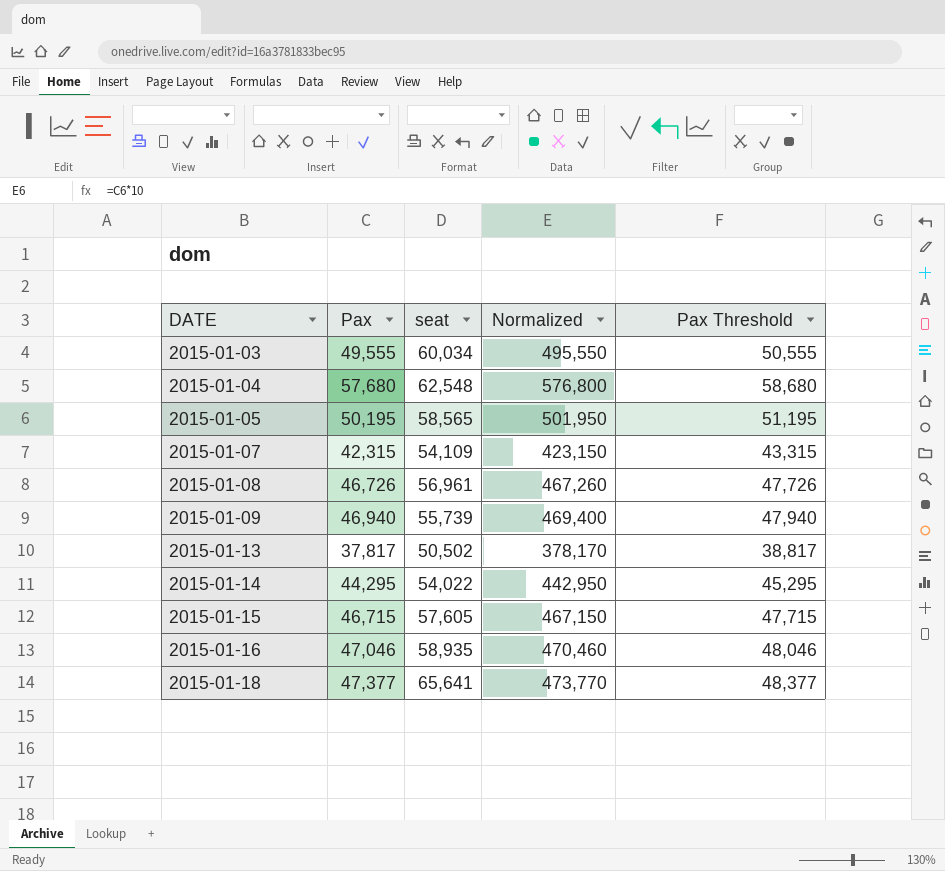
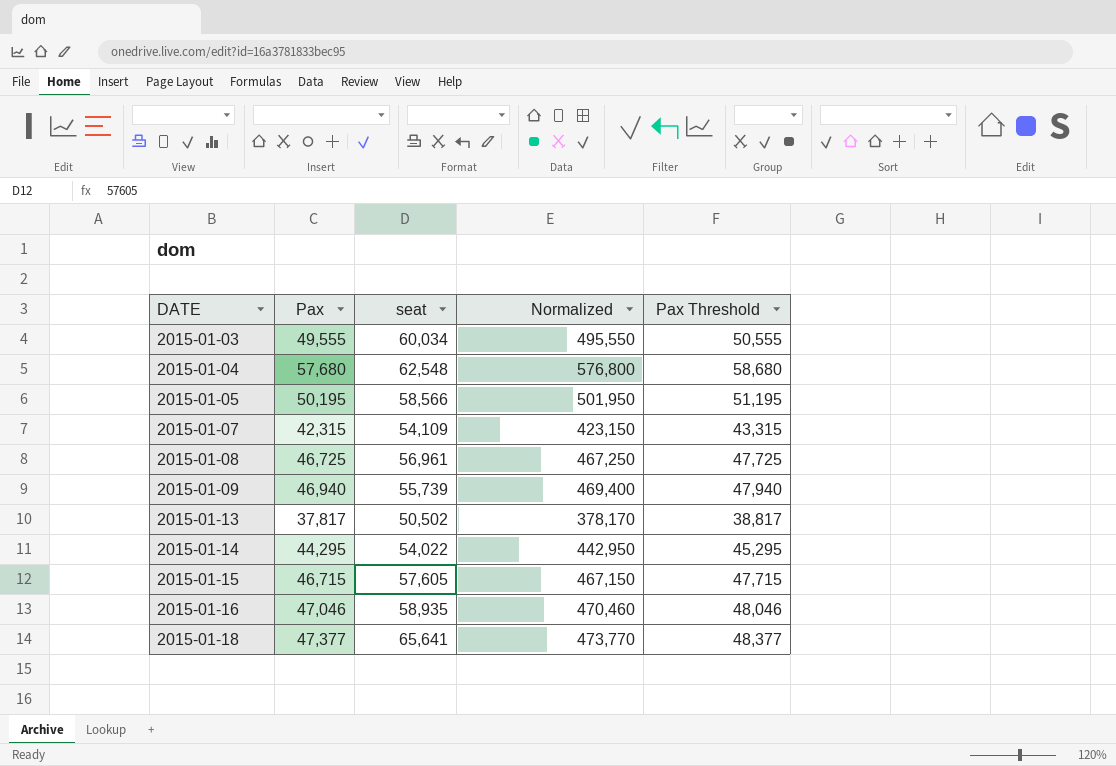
2015-01-05 | seat: 58,565 -> 58,566
2015-01-08 | Pax: 46,726 -> 46,725
2015-01-08 | Normalized: 467,260 -> 467,250
2015-01-08 | Pax Threshold: 47,726 -> 47,725

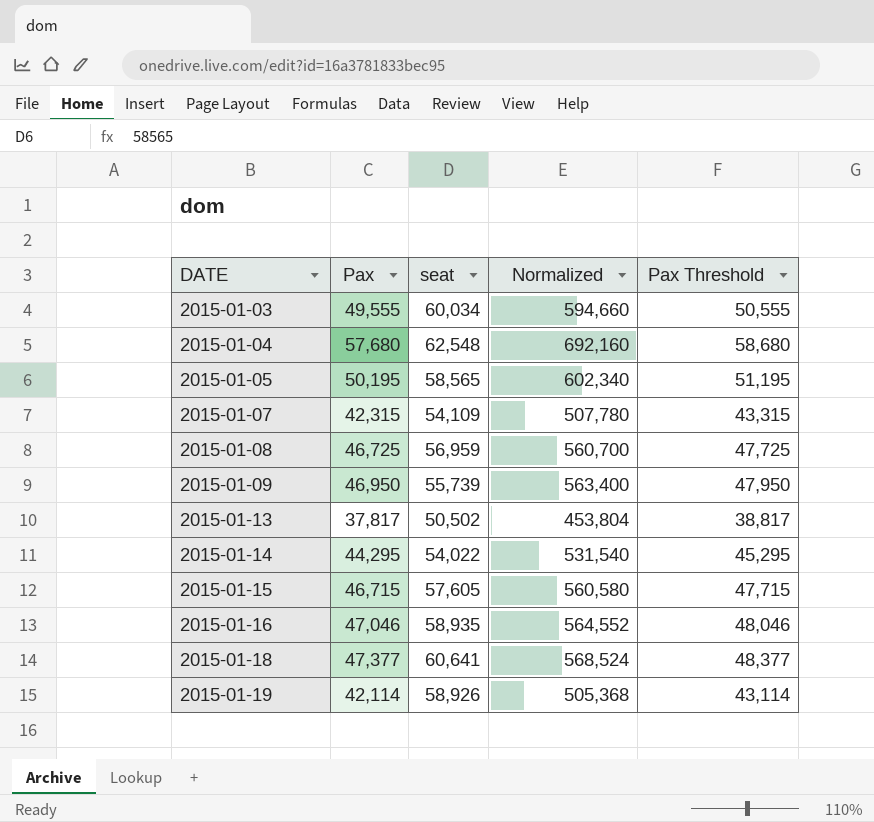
column Normalized | formula: [Pax] * 10 -> [Pax] * 12
2015-01-05 | seat: 58,566 -> 58,565
2015-01-08 | seat: 56,961 -> 56,959
2015-01-09 | Pax: 46,940 -> 46,950
2015-01-09 | Pax Threshold: 47,940 -> 47,950
2015-01-18 | seat: 65,641 -> 60,641
row 2015-01-19: none -> 42,114 | 58,926 | 505,368 | 43,114

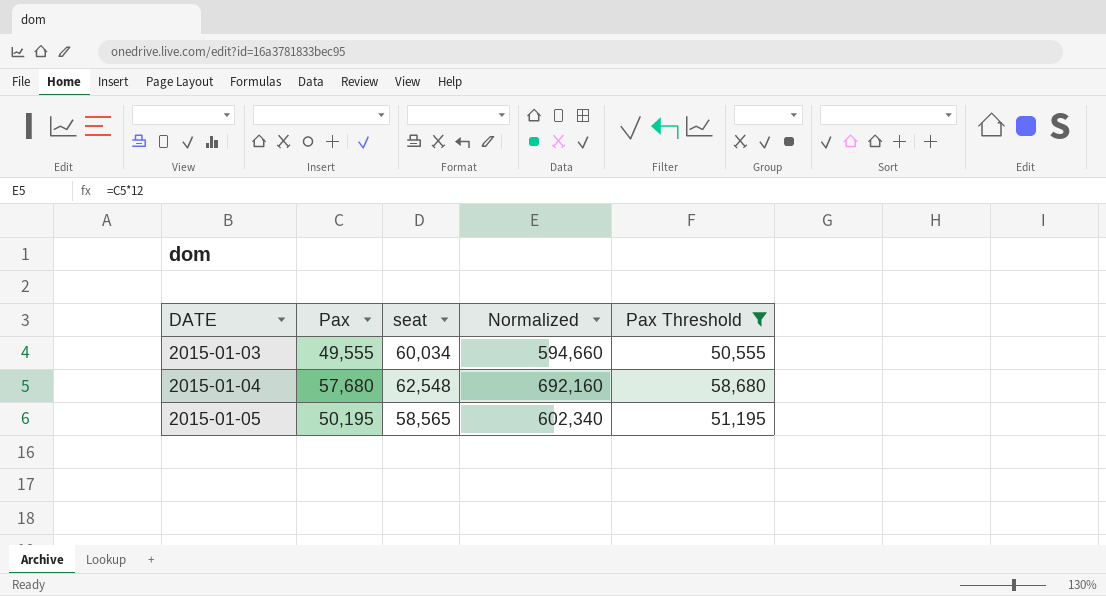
filter: none -> Pax Threshold >= 50,555

